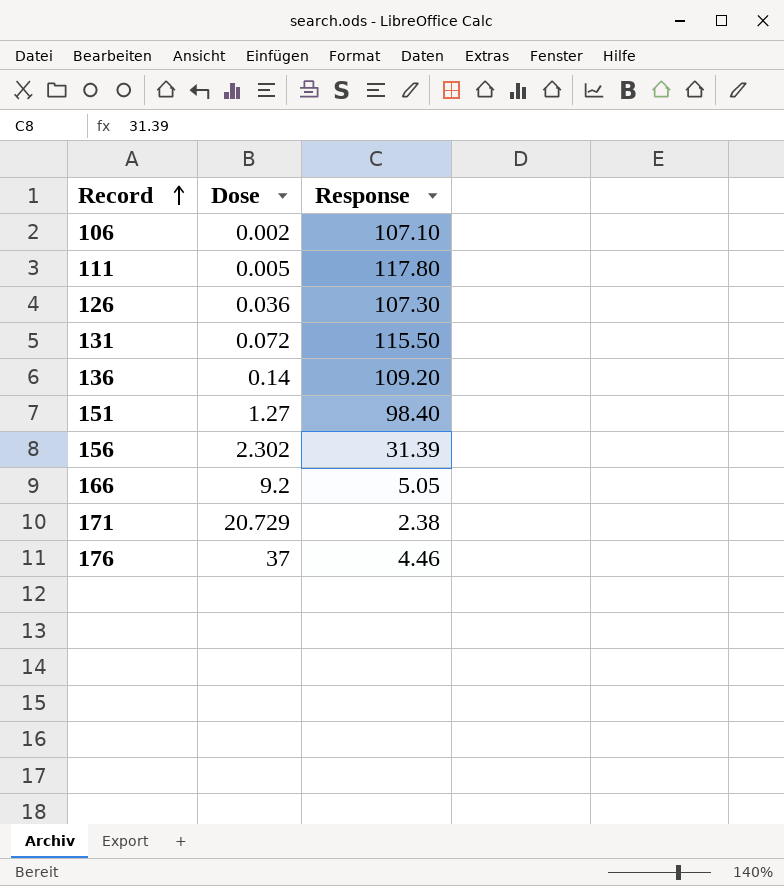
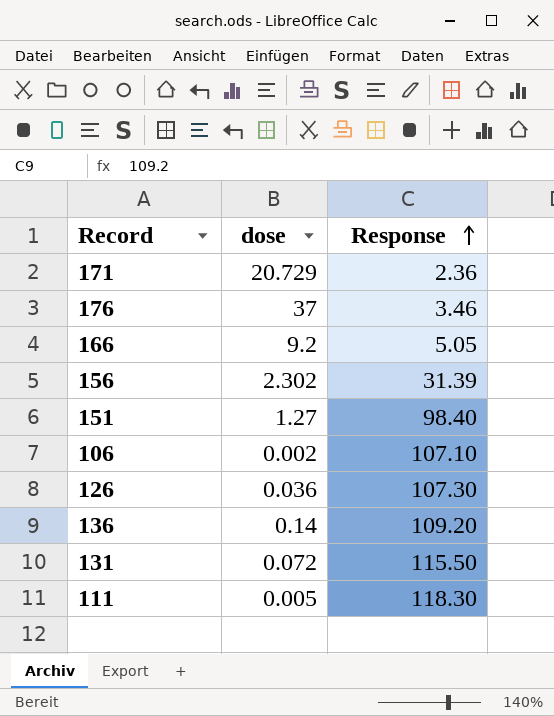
row order: Record ascending -> Response ascending
column name: Dose -> dose
171 | Response: 2.38 -> 2.36
176 | Response: 4.46 -> 3.46
111 | Response: 117.80 -> 118.30

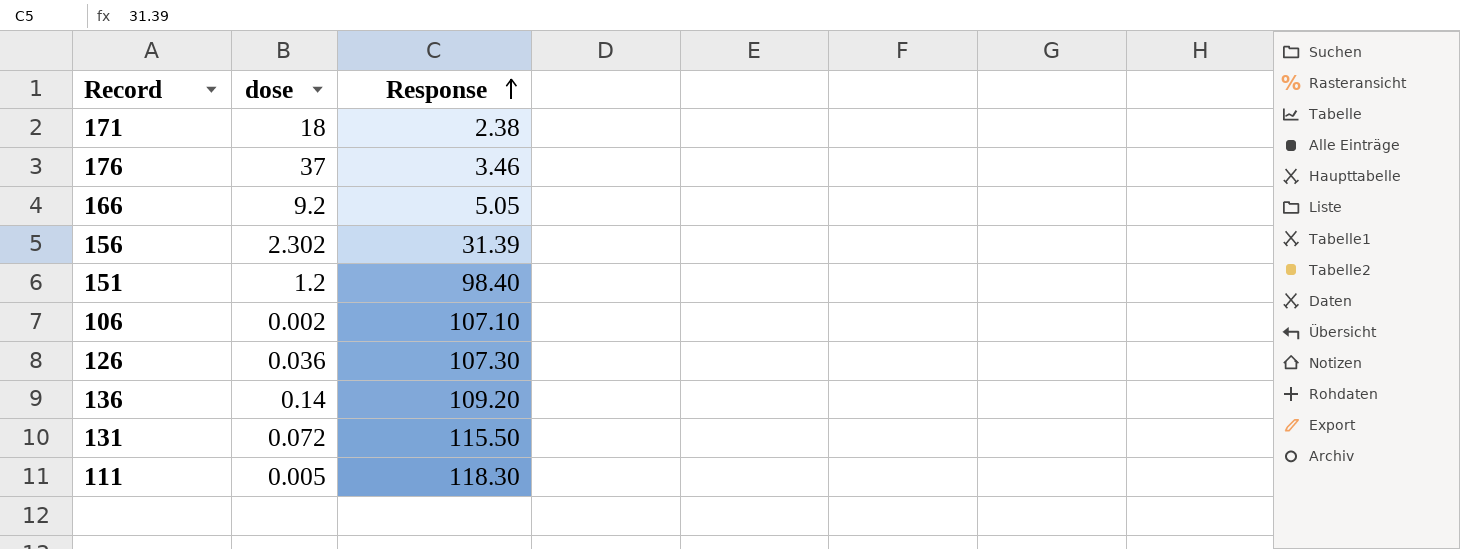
171 | dose: 20.729 -> 18
171 | Response: 2.36 -> 2.38
151 | dose: 1.27 -> 1.2

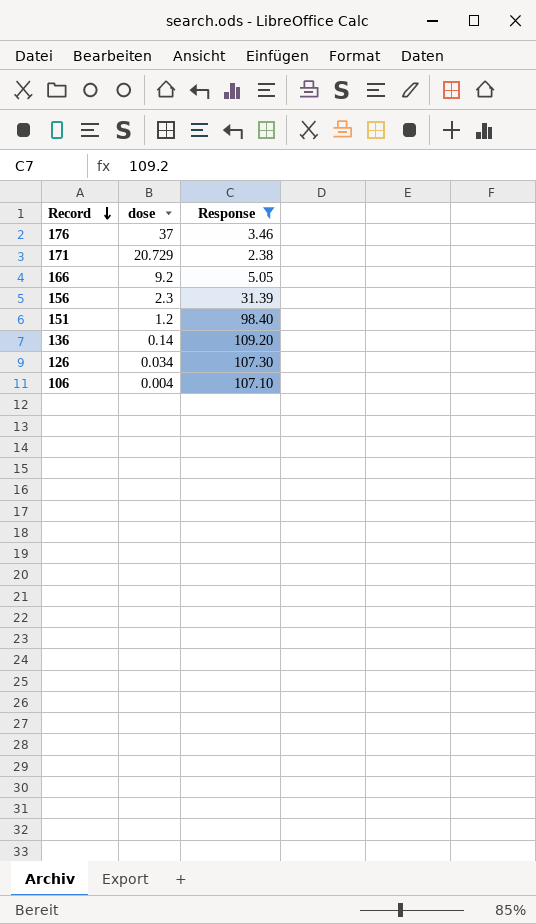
filter: none -> Response <= 109.20
row order: Response ascending -> Record descending
171 | dose: 18 -> 20.729
156 | dose: 2.302 -> 2.3
126 | dose: 0.036 -> 0.034
106 | dose: 0.002 -> 0.004

